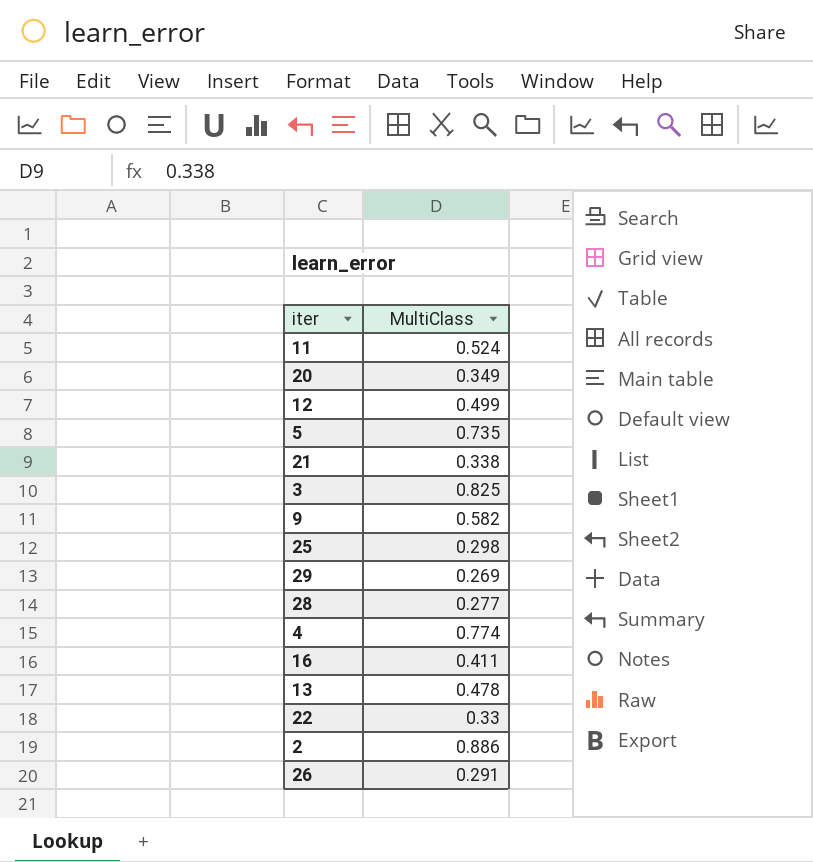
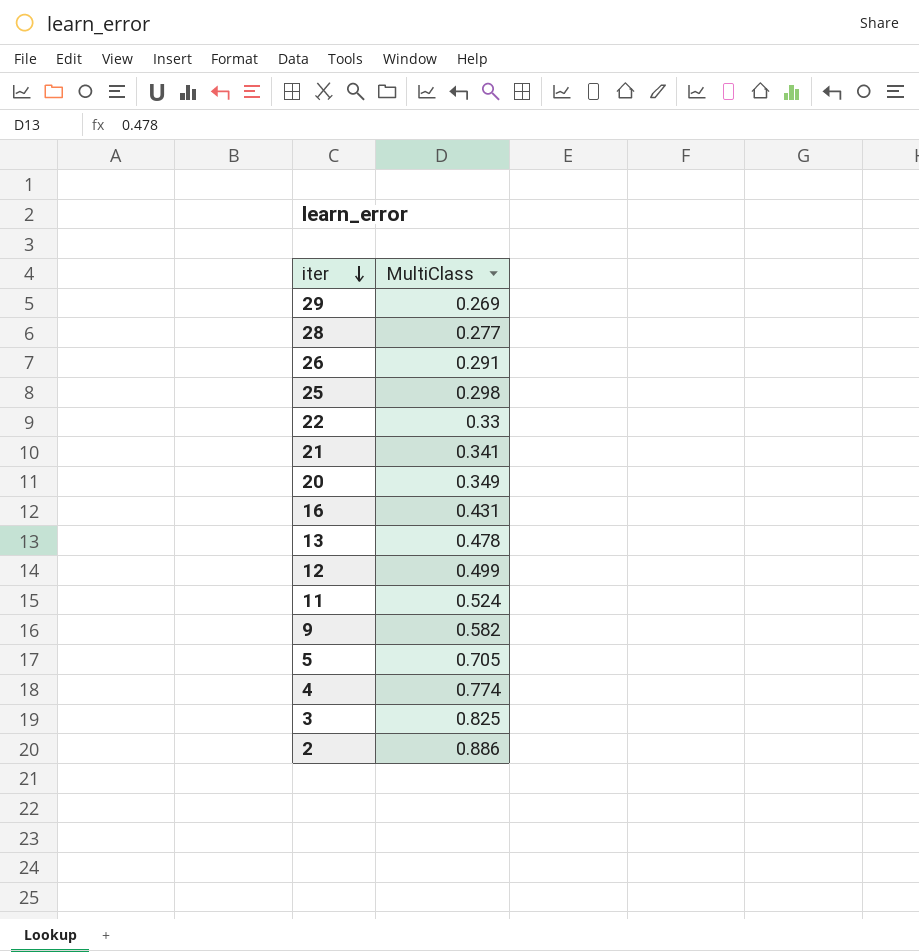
row order: none -> iter descending
21 | MultiClass: 0.338 -> 0.341
16 | MultiClass: 0.411 -> 0.431
5 | MultiClass: 0.735 -> 0.705

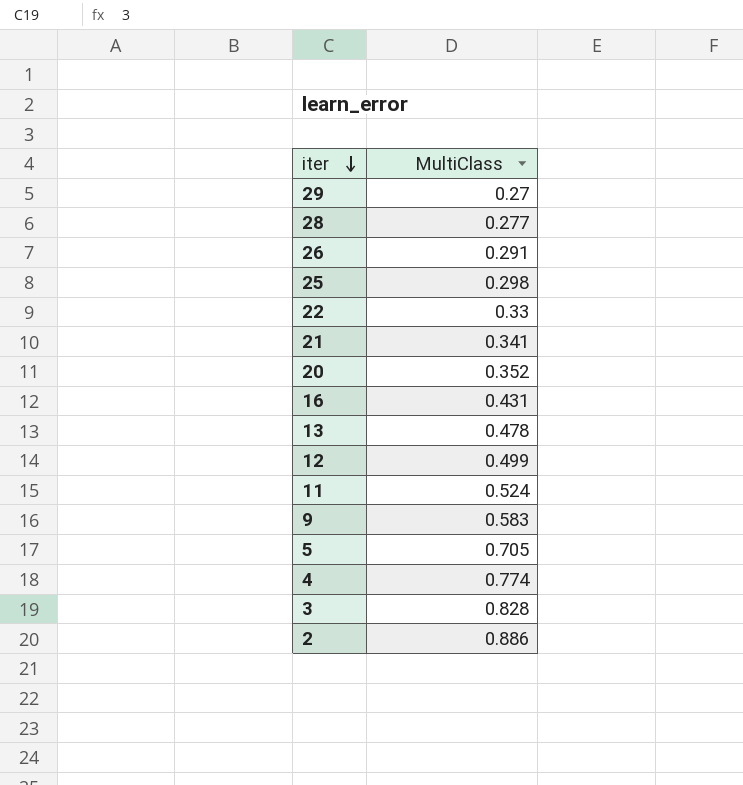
29 | MultiClass: 0.269 -> 0.27
20 | MultiClass: 0.349 -> 0.352
9 | MultiClass: 0.582 -> 0.583
3 | MultiClass: 0.825 -> 0.828

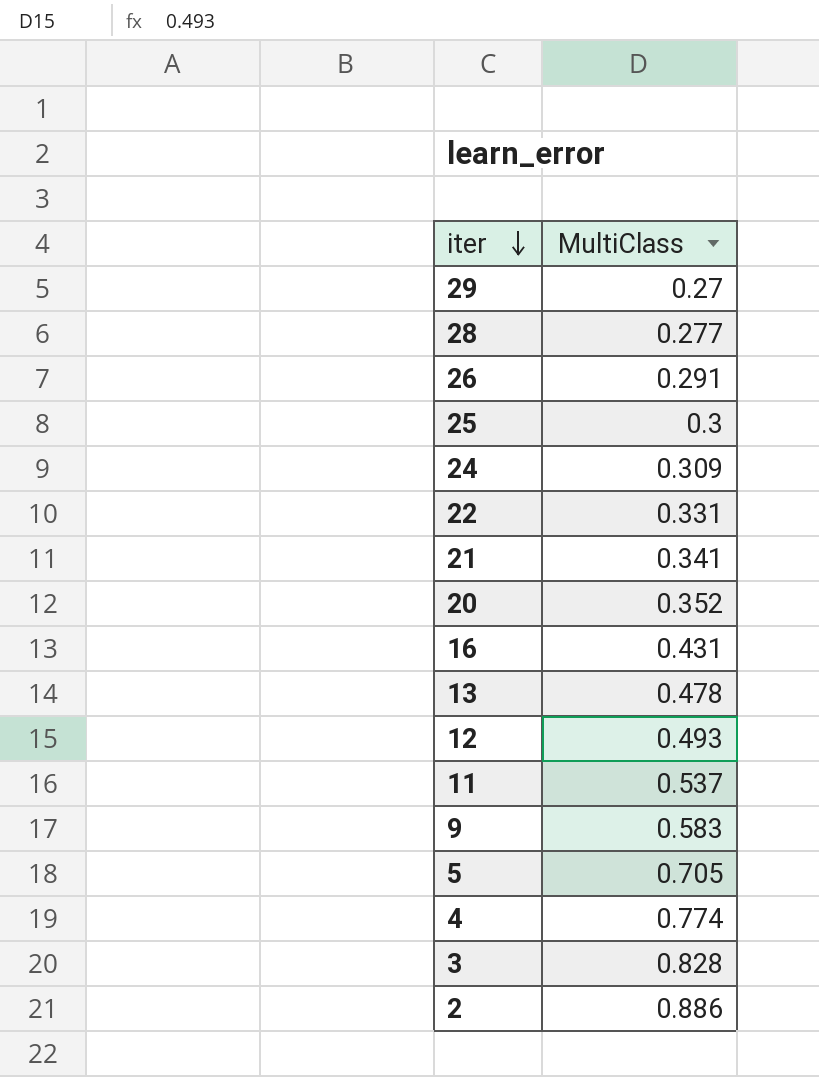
25 | MultiClass: 0.298 -> 0.3
row 24: none -> 0.309
22 | MultiClass: 0.33 -> 0.331
12 | MultiClass: 0.499 -> 0.493
11 | MultiClass: 0.524 -> 0.537

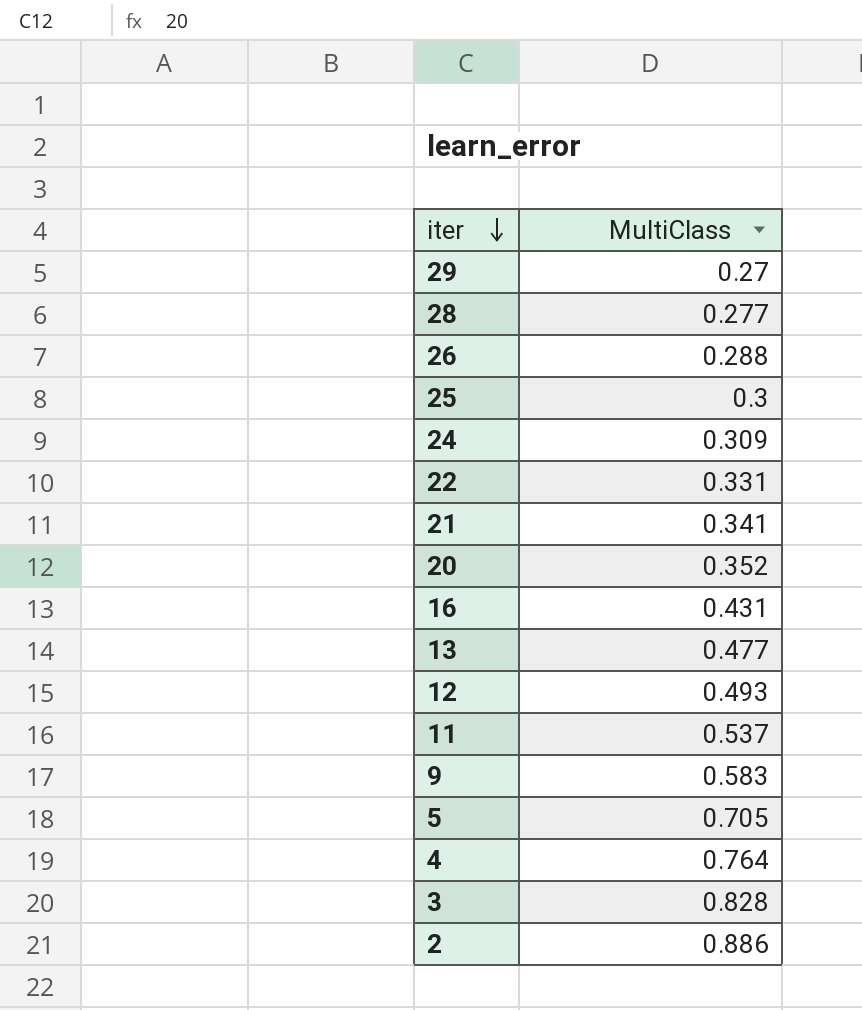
26 | MultiClass: 0.291 -> 0.288
13 | MultiClass: 0.478 -> 0.477
4 | MultiClass: 0.774 -> 0.764

